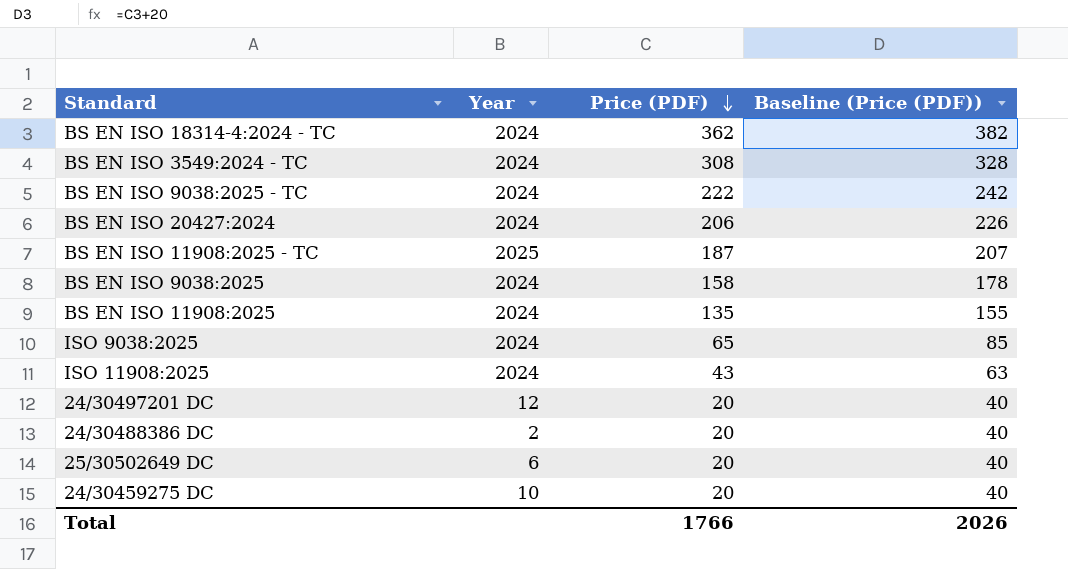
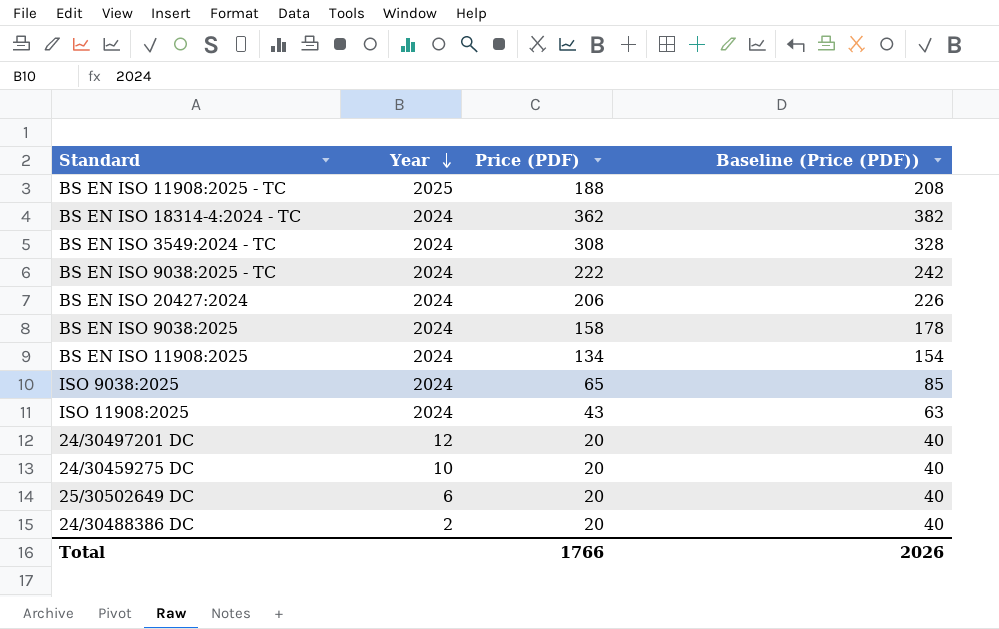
row order: Price (PDF) descending -> Year descending
BS EN ISO 11908:2025 - TC | Price (PDF): 187 -> 188
BS EN ISO 11908:2025 - TC | Baseline (Price (PDF)): 207 -> 208
BS EN ISO 11908:2025 | Price (PDF): 135 -> 134
BS EN ISO 11908:2025 | Baseline (Price (PDF)): 155 -> 154

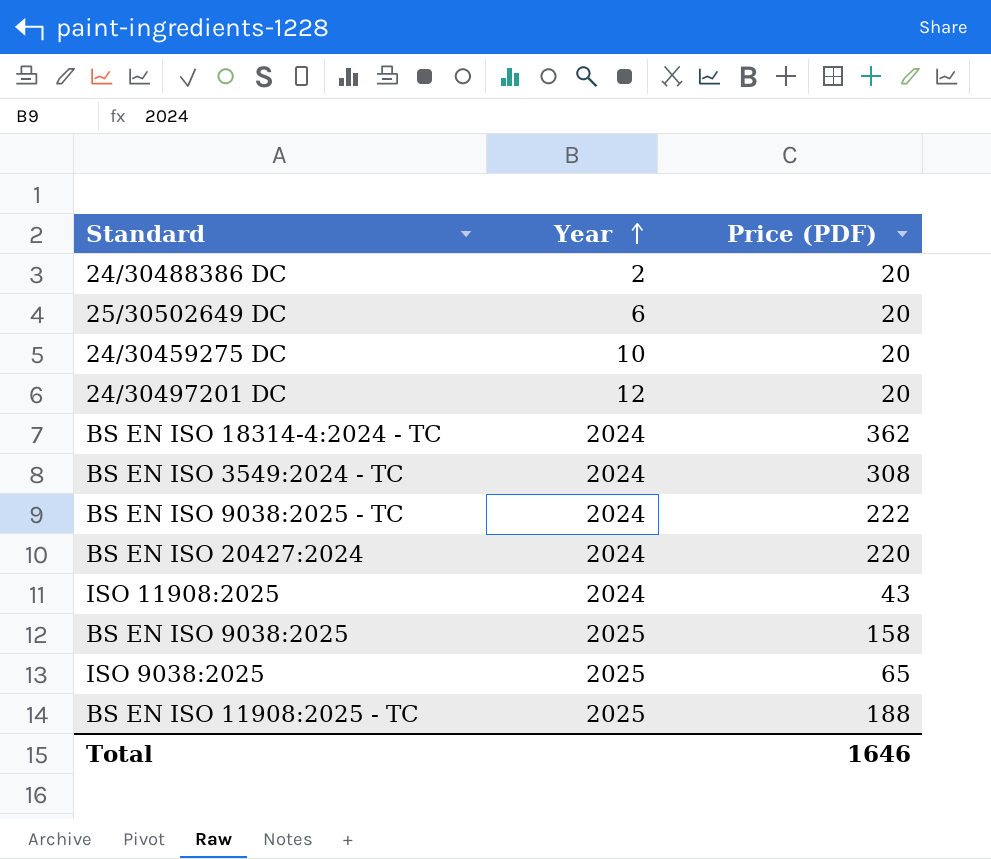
row order: Year descending -> Year ascending
column Baseline (Price (PDF)) | formula: [Price (PDF)] + 20 -> none
row BS EN ISO 11908:2025: 2024 | 134 | 154 -> none
BS EN ISO 20427:2024 | Price (PDF): 206 -> 220
BS EN ISO 9038:2025 | Year: 2024 -> 2025
ISO 9038:2025 | Year: 2024 -> 2025
Total | Price (PDF): 1766 -> 1646

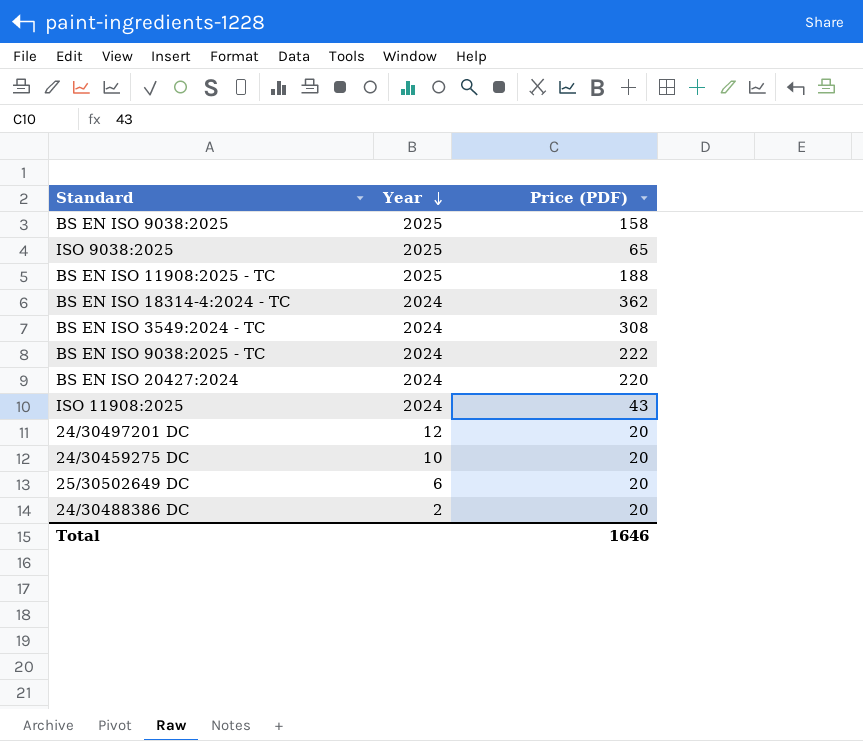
row order: Year ascending -> Year descending

